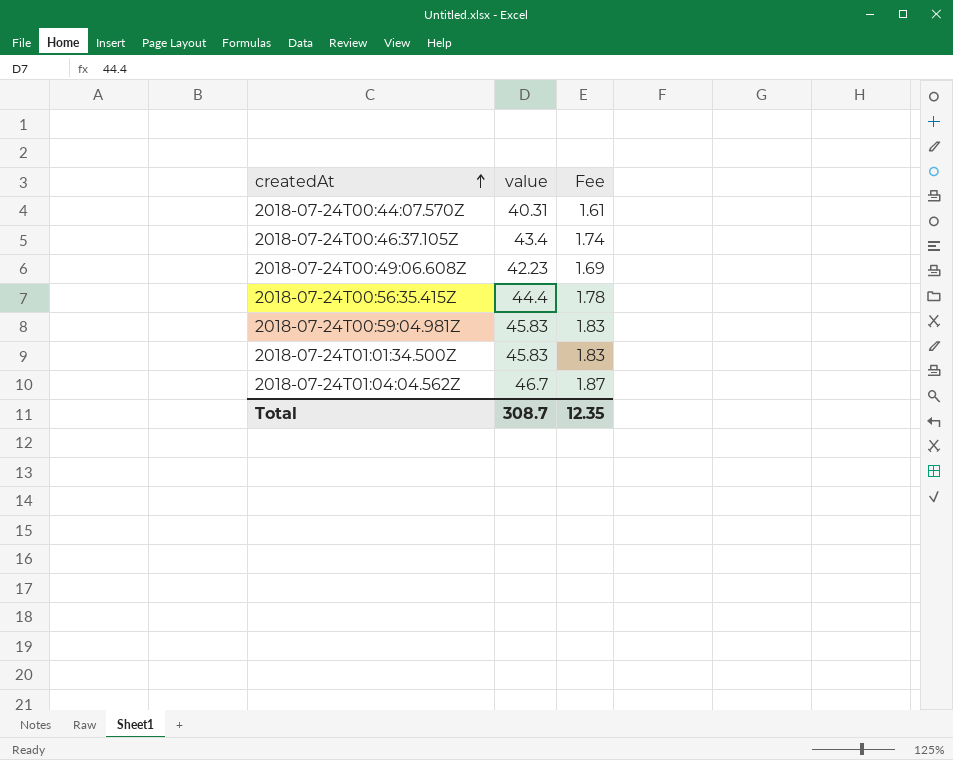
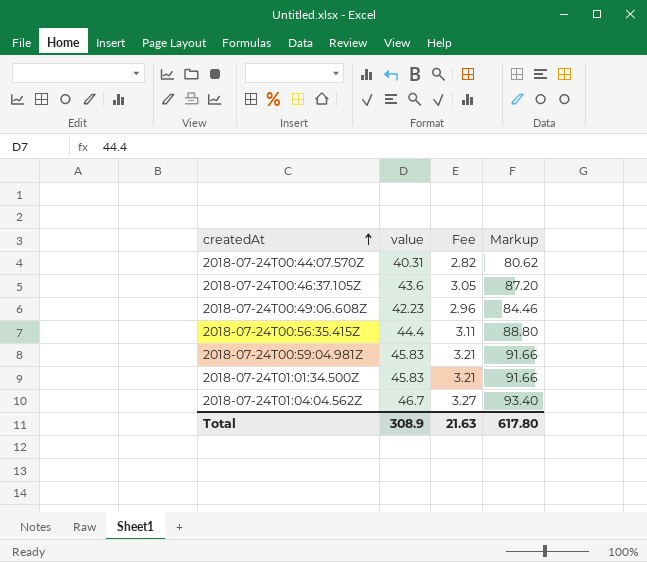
column Fee | formula: [value] * 0.04 -> [value] * 0.07
column Markup | formula: none -> [value] * 2
2018-07-24T00:46:37.105Z | value: 43.4 -> 43.6
Total | value: 308.7 -> 308.9
Total | Fee: 12.35 -> 21.63

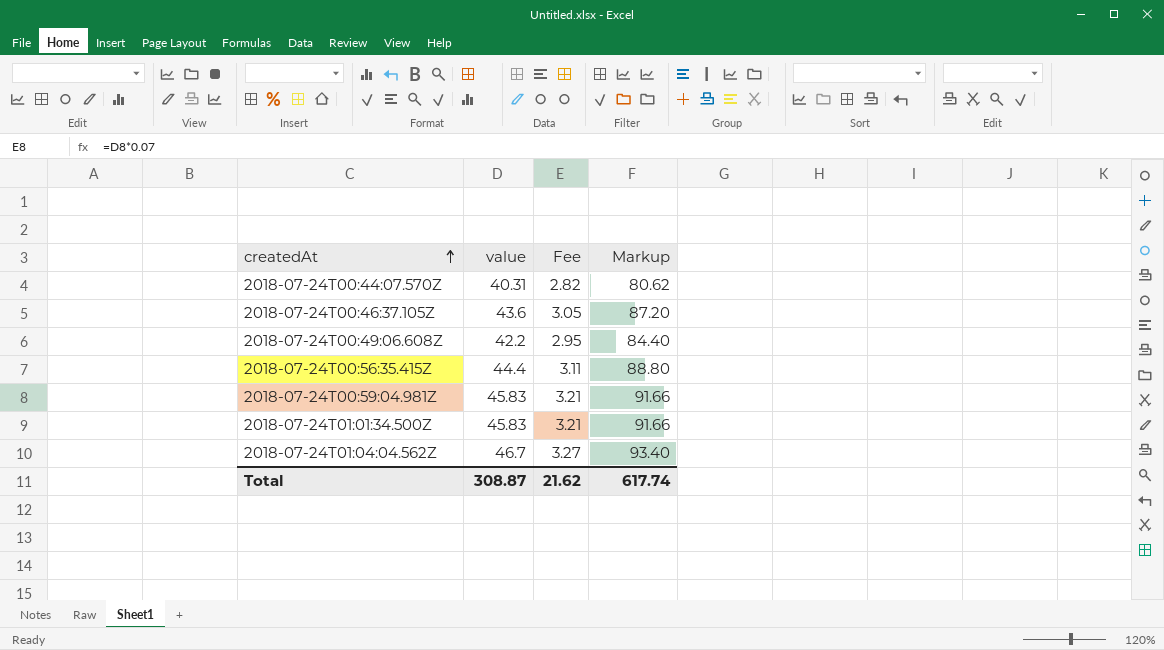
2018-07-24T00:49:06.608Z | value: 42.23 -> 42.2
2018-07-24T00:49:06.608Z | Fee: 2.96 -> 2.95
2018-07-24T00:49:06.608Z | Markup: 84.46 -> 84.40
Total | value: 308.9 -> 308.87
Total | Fee: 21.63 -> 21.62
Total | Markup: 617.80 -> 617.74

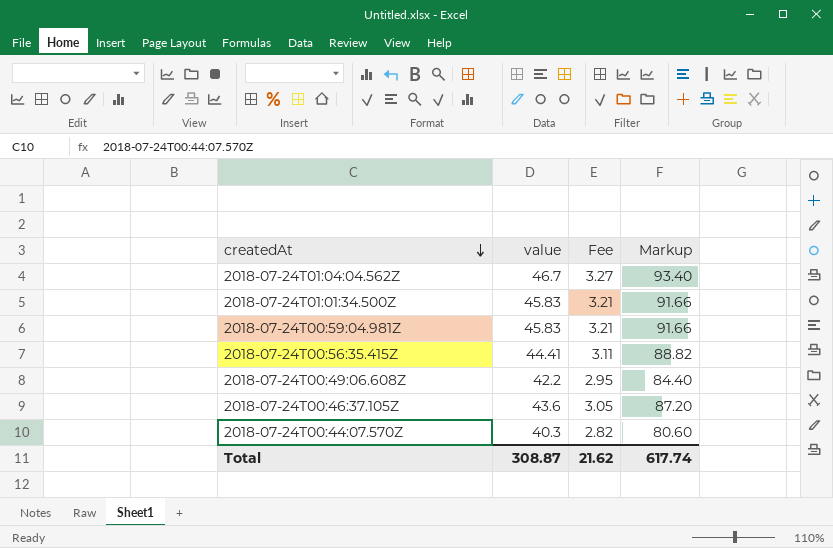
row order: createdAt ascending -> createdAt descending
2018-07-24T00:56:35.415Z | value: 44.4 -> 44.41
2018-07-24T00:56:35.415Z | Markup: 88.80 -> 88.82
2018-07-24T00:44:07.570Z | value: 40.31 -> 40.3
2018-07-24T00:44:07.570Z | Markup: 80.62 -> 80.60

